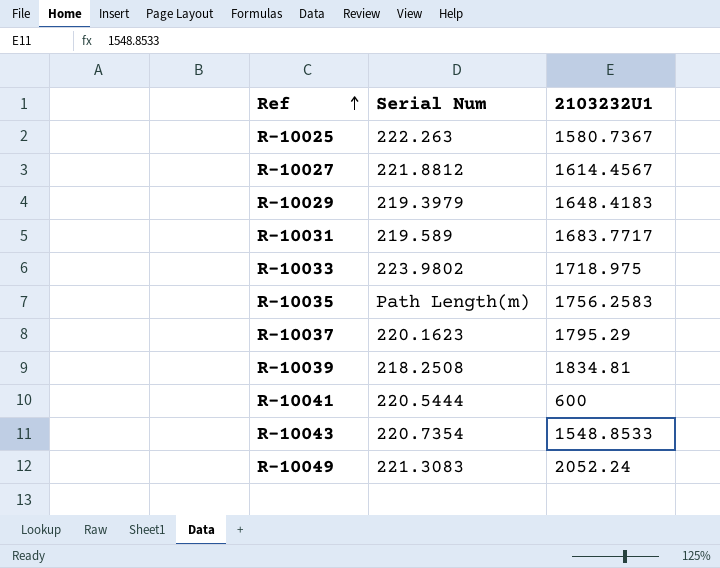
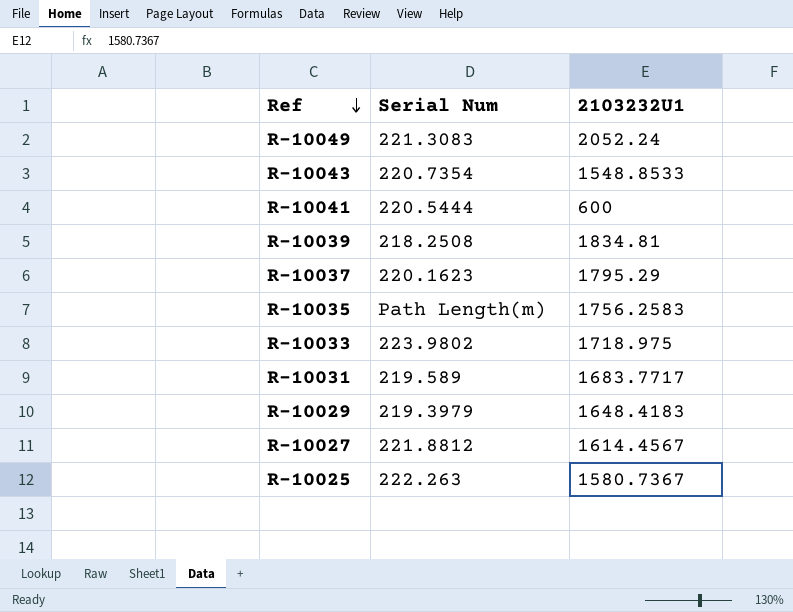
row order: Ref ascending -> Ref descending

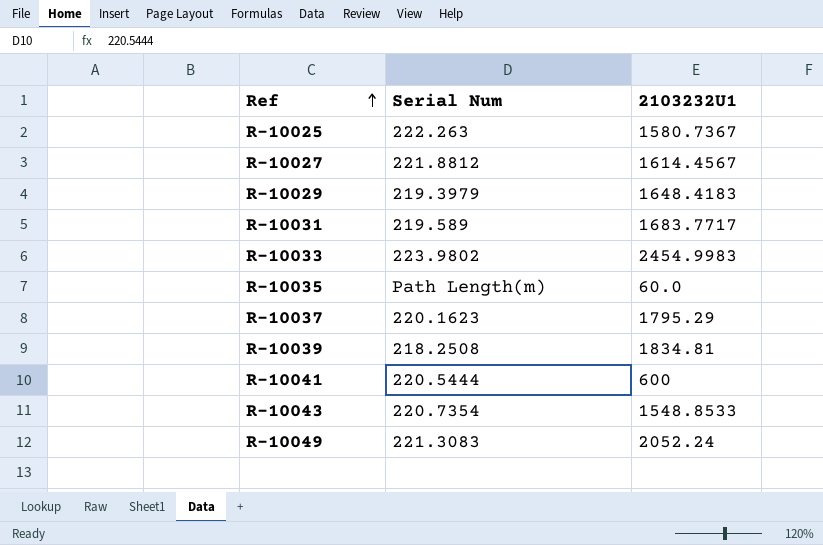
row order: Ref descending -> Ref ascending
R-10033 | 2103232U1: 1718.975 -> 2454.9983
R-10035 | 2103232U1: 1756.2583 -> 60.0

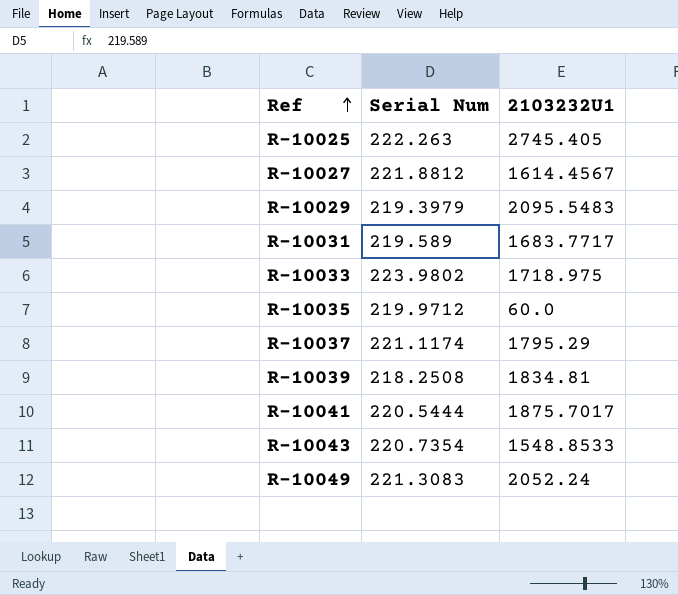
R-10025 | 2103232U1: 1580.7367 -> 2745.405
R-10029 | 2103232U1: 1648.4183 -> 2095.5483
R-10033 | 2103232U1: 2454.9983 -> 1718.975
R-10035 | Serial Num: Path Length(m) -> 219.9712
R-10037 | Serial Num: 220.1623 -> 221.1174
R-10041 | 2103232U1: 600 -> 1875.7017

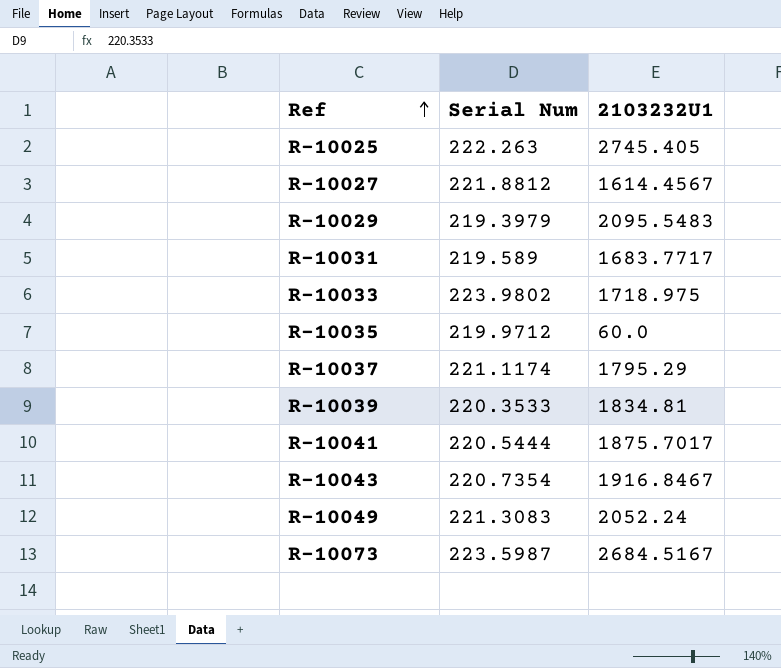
R-10039 | Serial Num: 218.2508 -> 220.3533
R-10043 | 2103232U1: 1548.8533 -> 1916.8467
row R-10073: none -> 223.5987 | 2684.5167

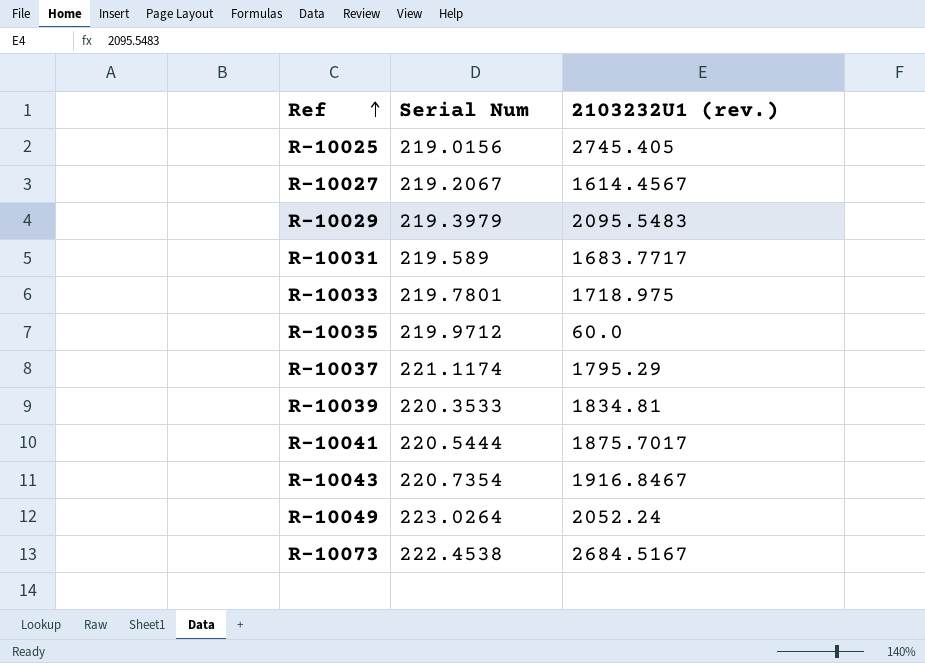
column name: 2103232U1 -> 2103232U1 (rev.)
R-10025 | Serial Num: 222.263 -> 219.0156
R-10027 | Serial Num: 221.8812 -> 219.2067
R-10033 | Serial Num: 223.9802 -> 219.7801
R-10049 | Serial Num: 221.3083 -> 223.0264
R-10073 | Serial Num: 223.5987 -> 222.4538

